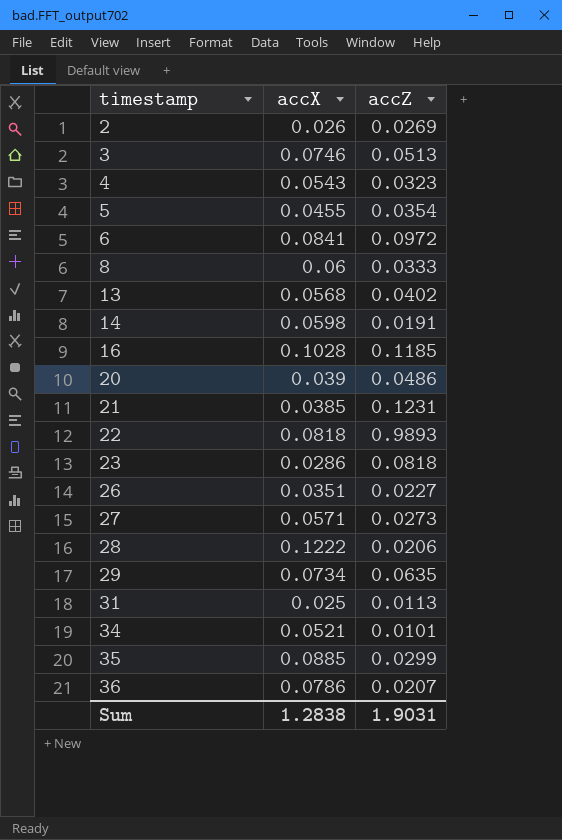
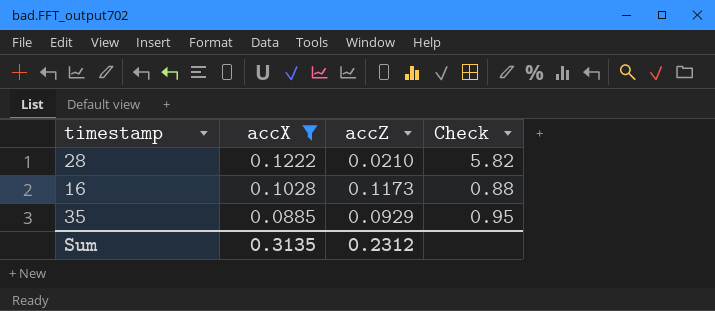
filter: none -> accX >= 0.0885
row order: timestamp ascending -> accX descending
column Check | formula: none -> [accX] / [accZ]
28 | accZ: 0.0206 -> 0.0210
16 | accZ: 0.1185 -> 0.1173
35 | accZ: 0.0299 -> 0.0929
Sum | accX: 1.2838 -> 0.3135
Sum | accZ: 1.9031 -> 0.2312

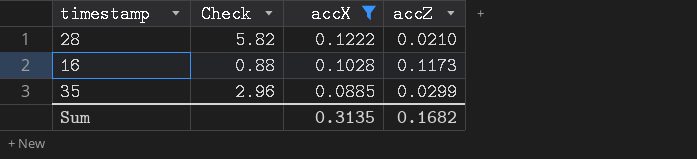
column Check | position: 4 -> 2
35 | Check: 0.95 -> 2.96
35 | accZ: 0.0929 -> 0.0299
Sum | accZ: 0.2312 -> 0.1682

